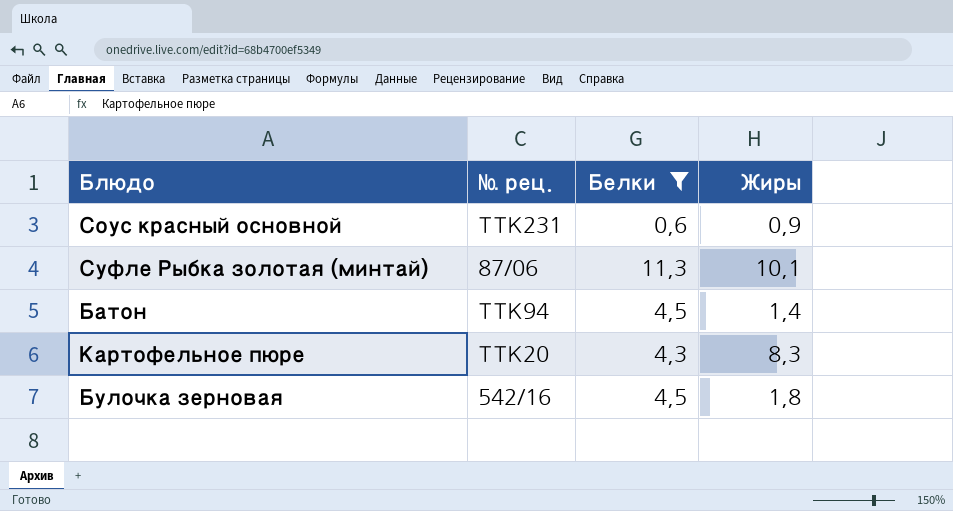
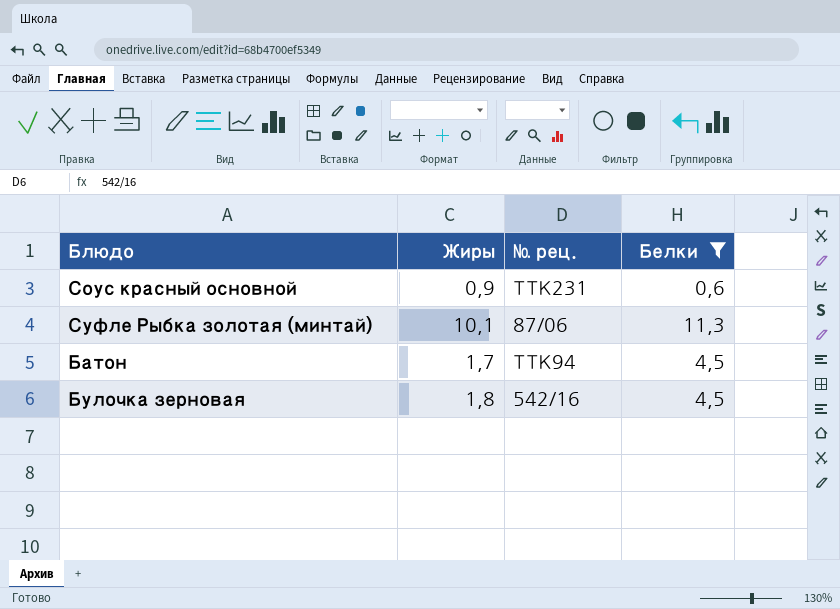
column Жиры | position: 4 -> 2
row Картофельное пюре: ТТК20 | 4,3 | 8,3 -> none
Батон | Жиры: 1,4 -> 1,7

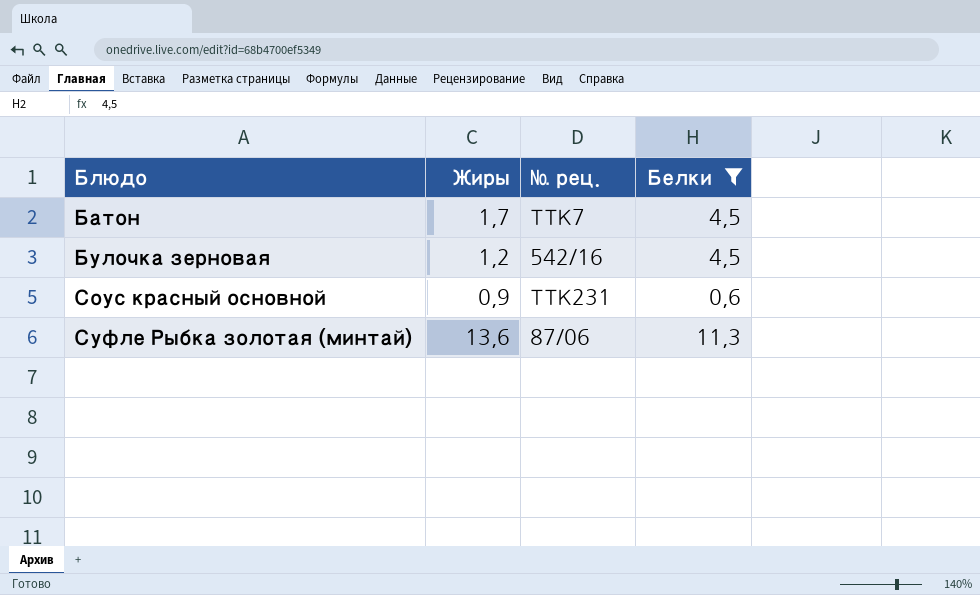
row order: none -> Блюдо ascending
Батон | № рец.: ТТК94 -> ТТК7
Булочка зерновая | Жиры: 1,8 -> 1,2
Суфле Рыбка золотая (минтай) | Жиры: 10,1 -> 13,6

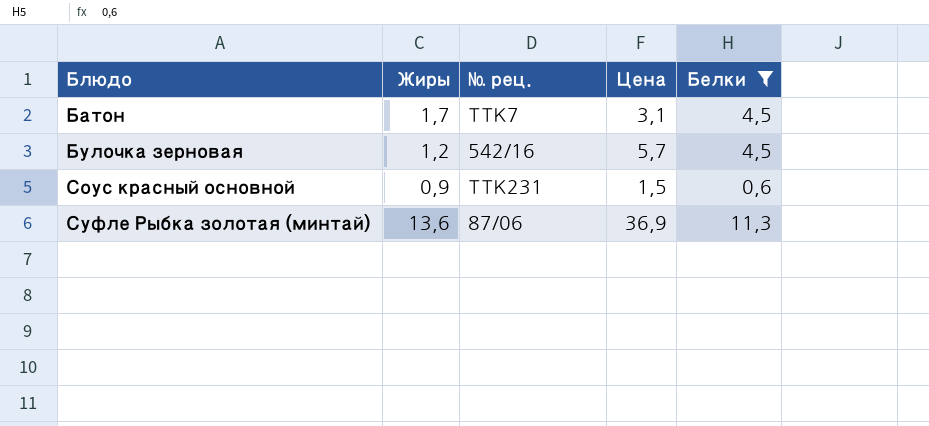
column Цена | position: none -> 4

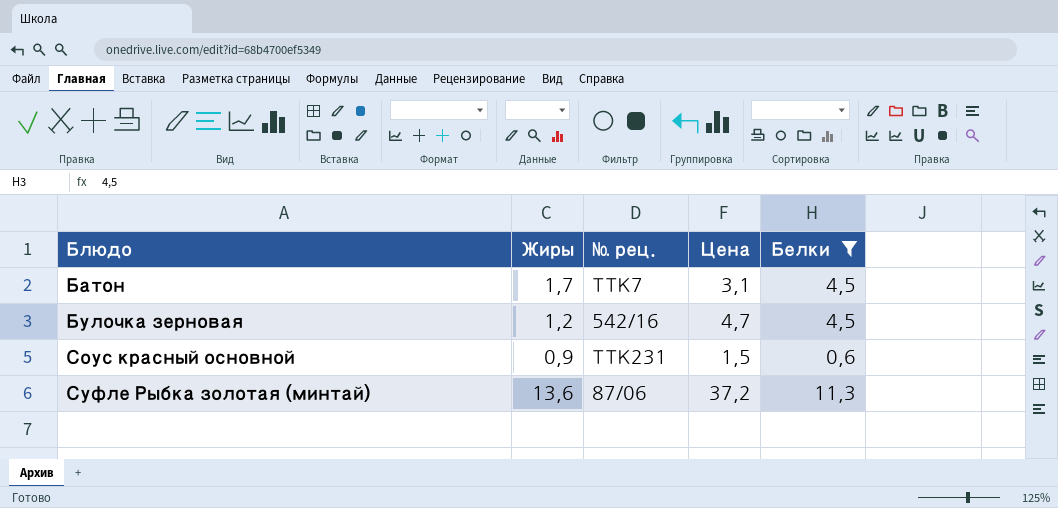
Булочка зерновая | Цена: 5,7 -> 4,7
Суфле Рыбка золотая (минтай) | Цена: 36,9 -> 37,2

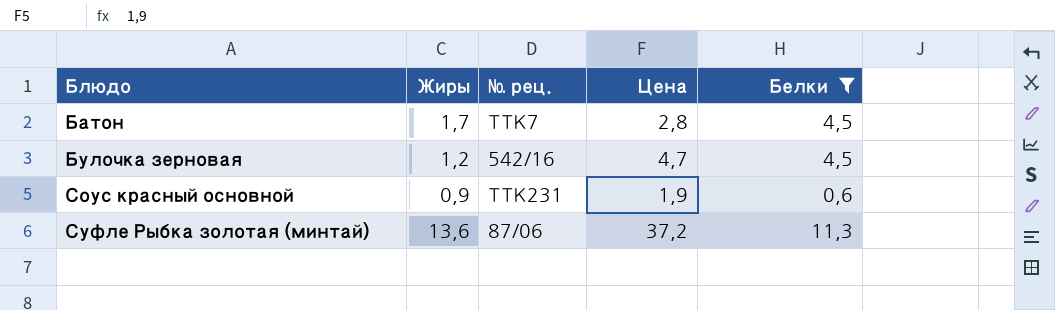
Батон | Цена: 3,1 -> 2,8
Соус красный основной | Цена: 1,5 -> 1,9

